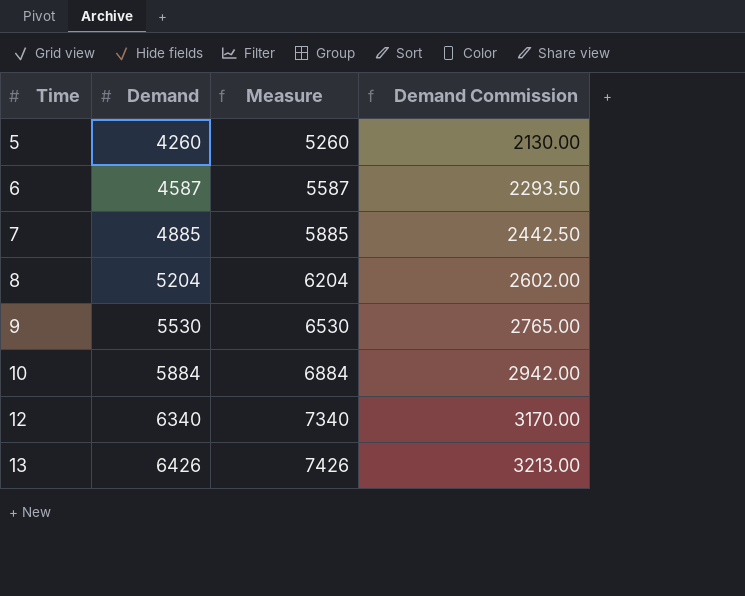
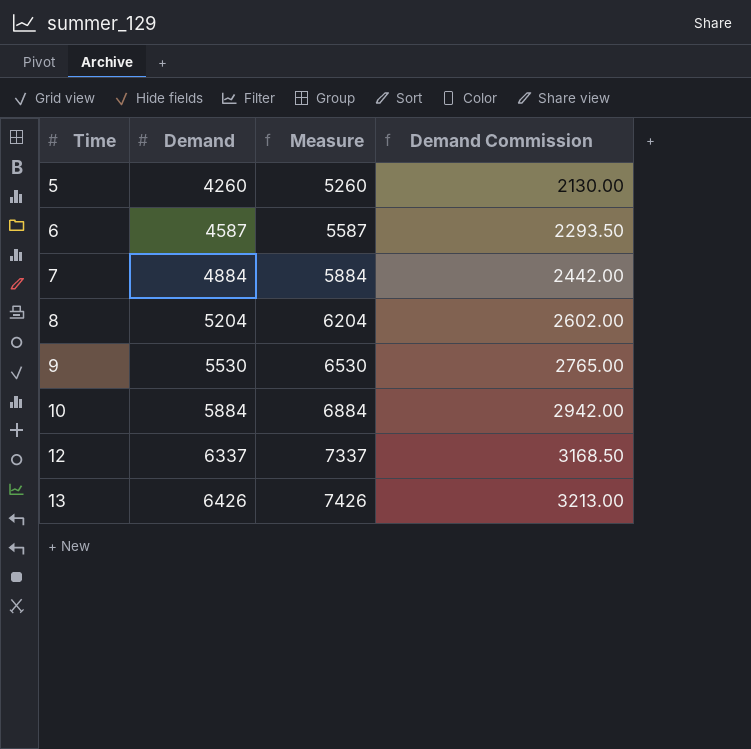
7 | Demand: 4885 -> 4884
7 | Measure: 5885 -> 5884
7 | Demand Commission: 2442.50 -> 2442.00
12 | Demand: 6340 -> 6337
12 | Measure: 7340 -> 7337
12 | Demand Commission: 3170.00 -> 3168.50

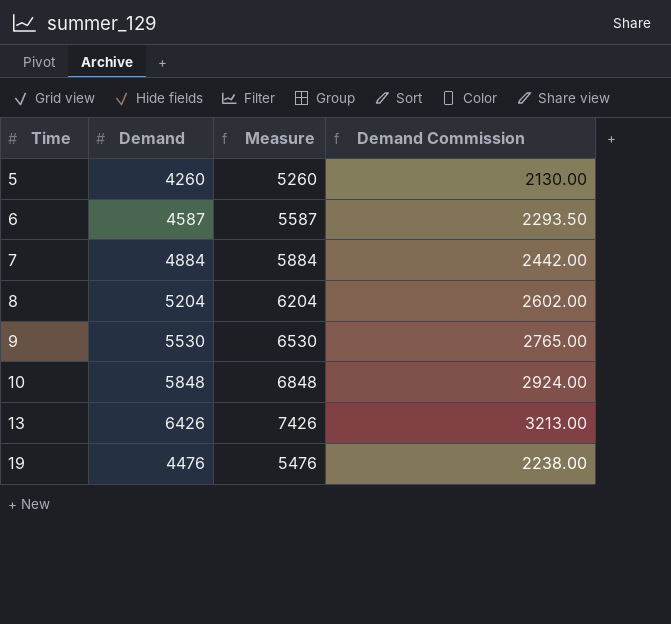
row 12: 6337 | 7337 | 3168.50 -> none
10 | Demand: 5884 -> 5848
10 | Measure: 6884 -> 6848
10 | Demand Commission: 2942.00 -> 2924.00
row 19: none -> 4476 | 5476 | 2238.00

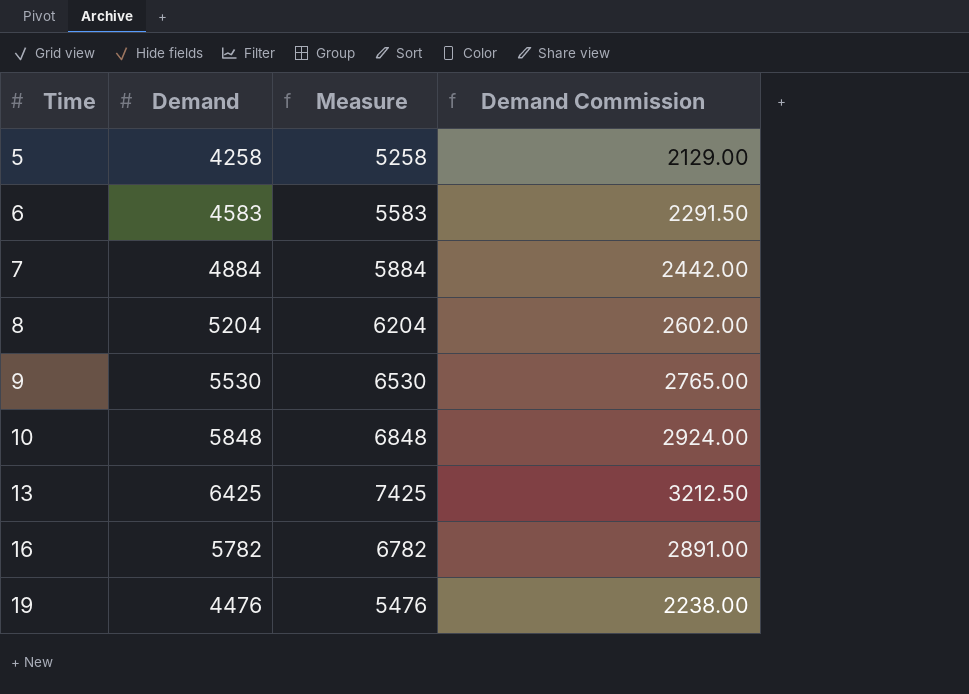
5 | Demand: 4260 -> 4258
5 | Measure: 5260 -> 5258
5 | Demand Commission: 2130.00 -> 2129.00
6 | Demand: 4587 -> 4583
6 | Measure: 5587 -> 5583
6 | Demand Commission: 2293.50 -> 2291.50
13 | Demand: 6426 -> 6425
13 | Measure: 7426 -> 7425
13 | Demand Commission: 3213.00 -> 3212.50
row 16: none -> 5782 | 6782 | 2891.00

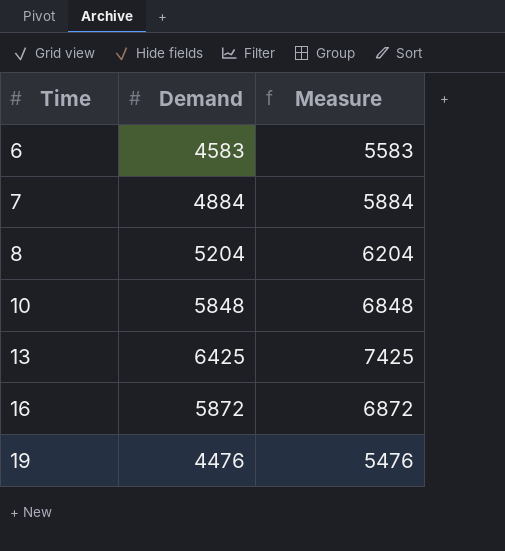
column Demand Commission | formula: [Demand] * 0.5 -> none
row 5: 4258 | 5258 | 2129.00 -> none
row 9: 5530 | 6530 | 2765.00 -> none
16 | Demand: 5782 -> 5872
16 | Measure: 6782 -> 6872

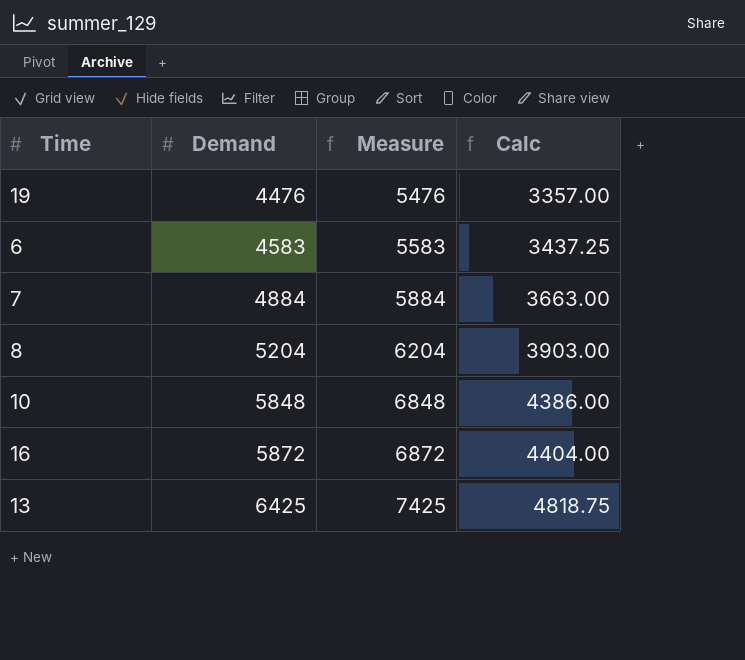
row order: Time ascending -> Demand ascending
column Calc | formula: none -> [Demand] * 0.75

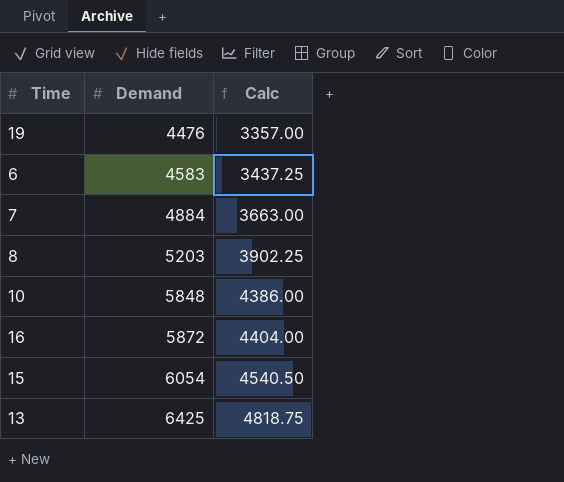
column Measure | formula: [Demand] + 1000 -> none
8 | Demand: 5204 -> 5203
8 | Calc: 3903.00 -> 3902.25
row 15: none -> 6054 | 4540.50

